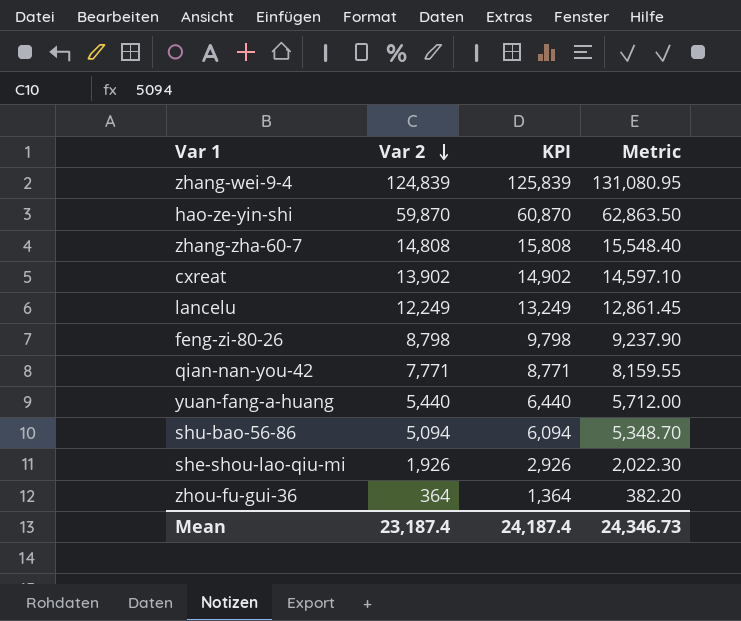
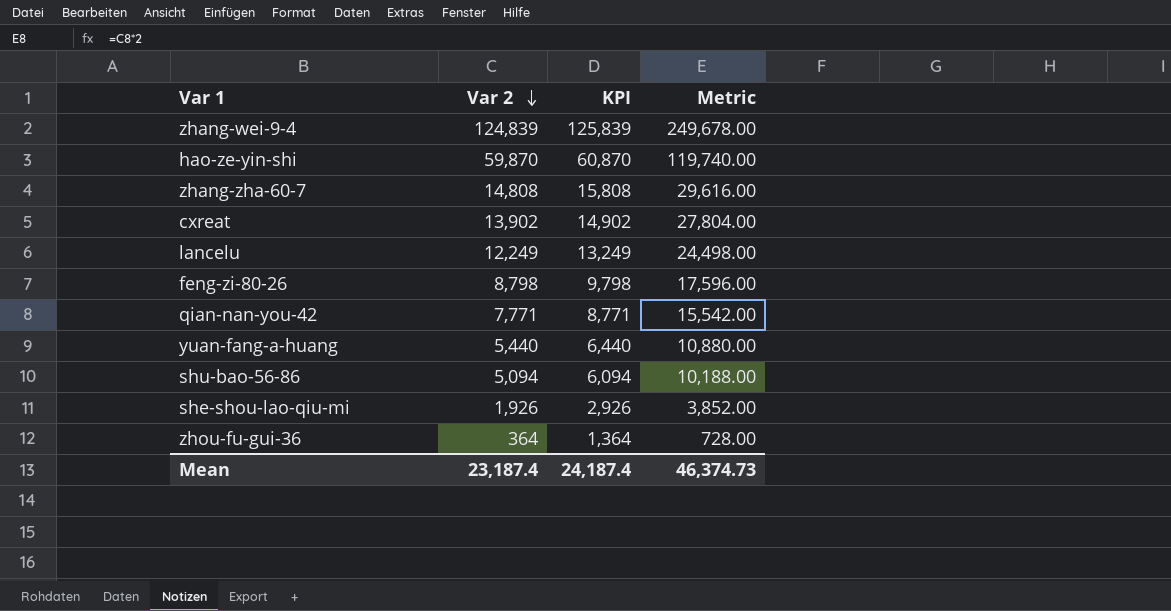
column Metric | formula: [Var 2] * 1.05 -> [Var 2] * 2
Mean | Metric: 24,346.73 -> 46,374.73

